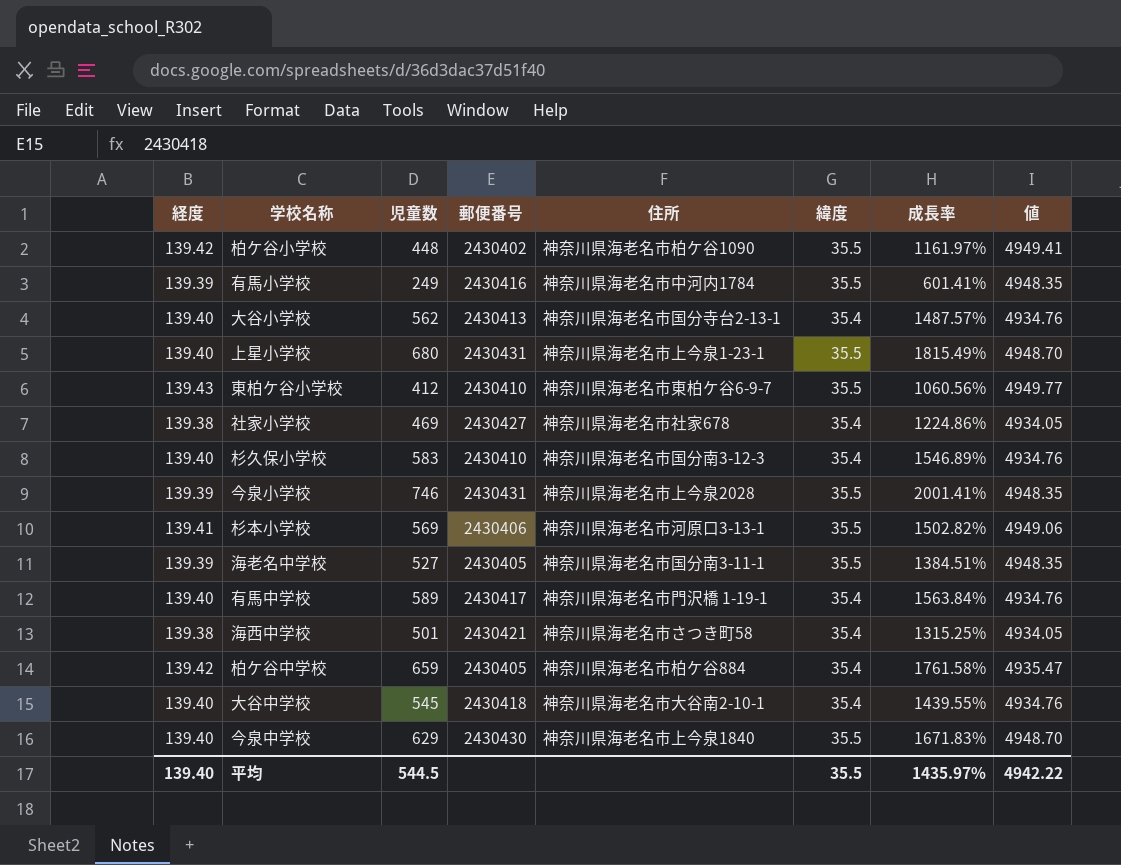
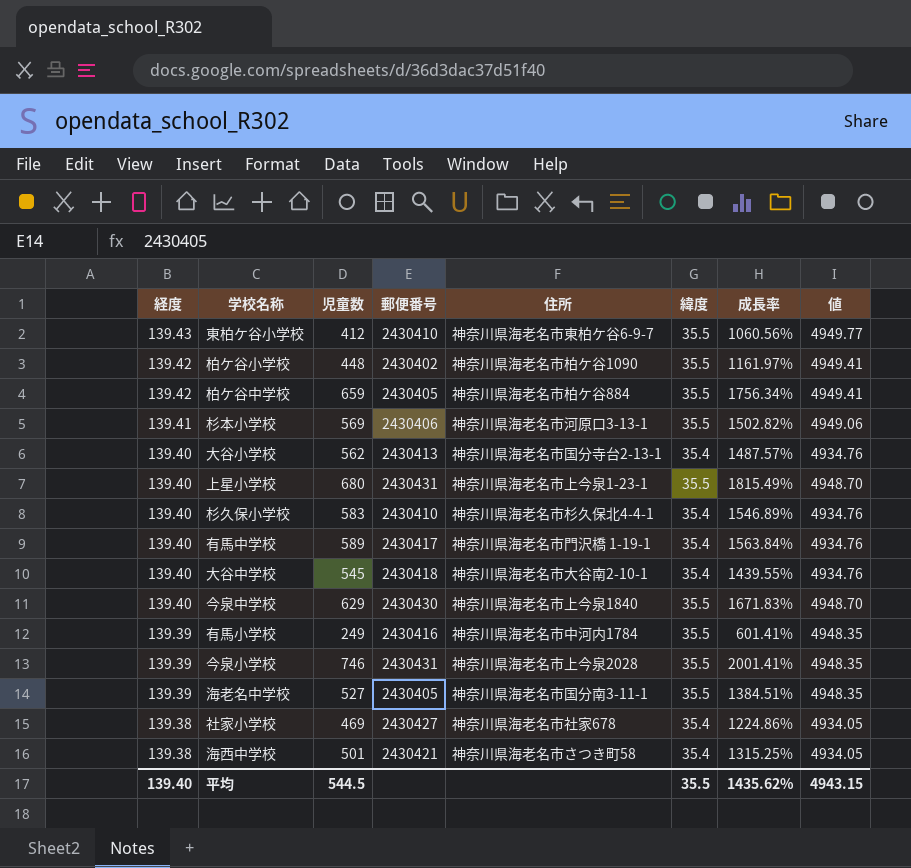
row order: none -> 経度 descending
柏ケ谷中学校 | 緯度: 35.4 -> 35.5
柏ケ谷中学校 | 成長率: 1761.58% -> 1756.34%
柏ケ谷中学校 | 値: 4935.47 -> 4949.41
杉久保小学校 | 住所: 神奈川県海老名市国分南3-12-3 -> 神奈川県海老名市杉久保北4-4-1
平均 | 成長率: 1435.97% -> 1435.62%
平均 | 値: 4942.22 -> 4943.15

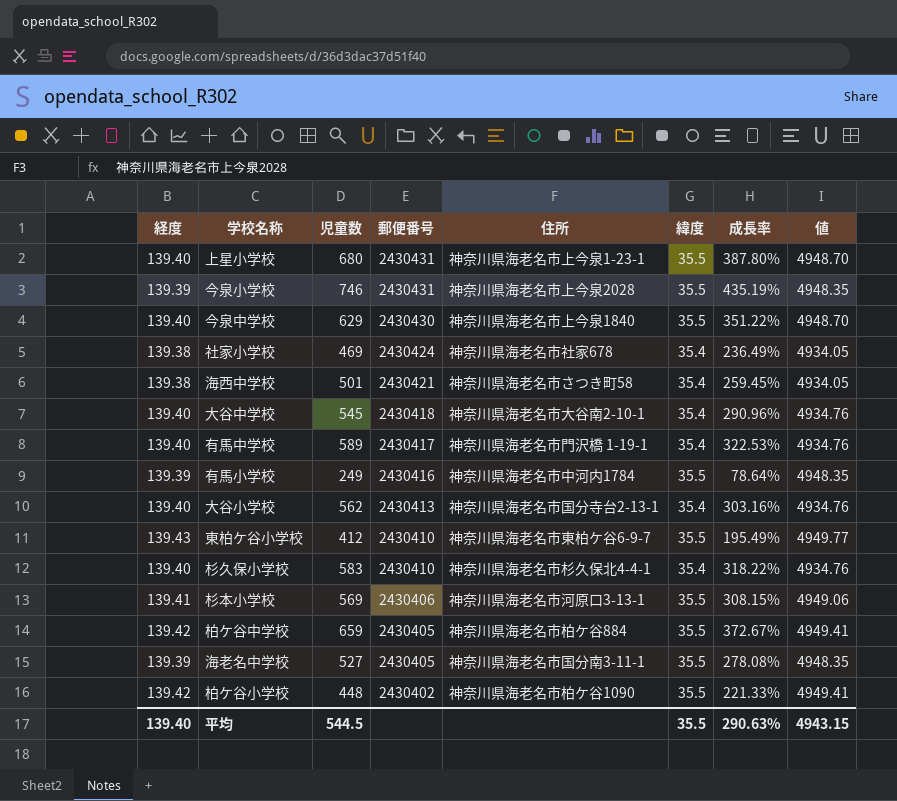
row order: 経度 descending -> 郵便番号 descending
column 成長率 | formula: ([児童数] - [緯度]) / [緯度] -> ([児童数] - [経度]) / [経度]
社家小学校 | 郵便番号: 2430427 -> 2430424
平均 | 成長率: 1435.62% -> 290.63%

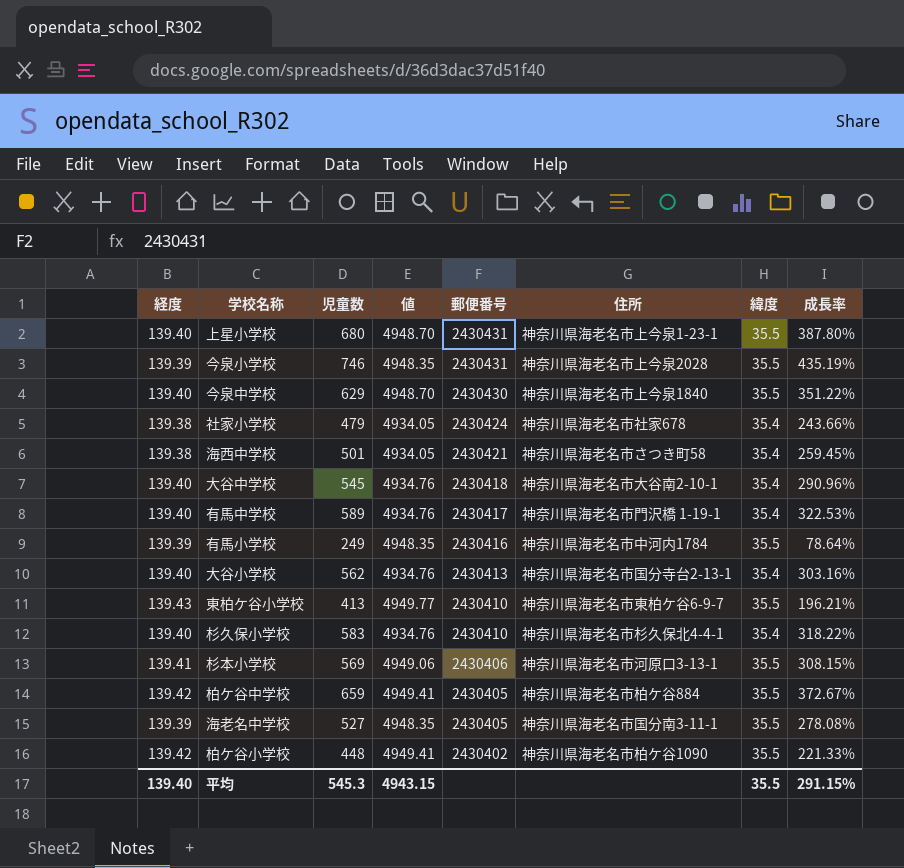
column 値 | position: 8 -> 4
社家小学校 | 児童数: 469 -> 479
社家小学校 | 成長率: 236.49% -> 243.66%
東柏ケ谷小学校 | 児童数: 412 -> 413
東柏ケ谷小学校 | 成長率: 195.49% -> 196.21%
平均 | 児童数: 544.5 -> 545.3
平均 | 成長率: 290.63% -> 291.15%

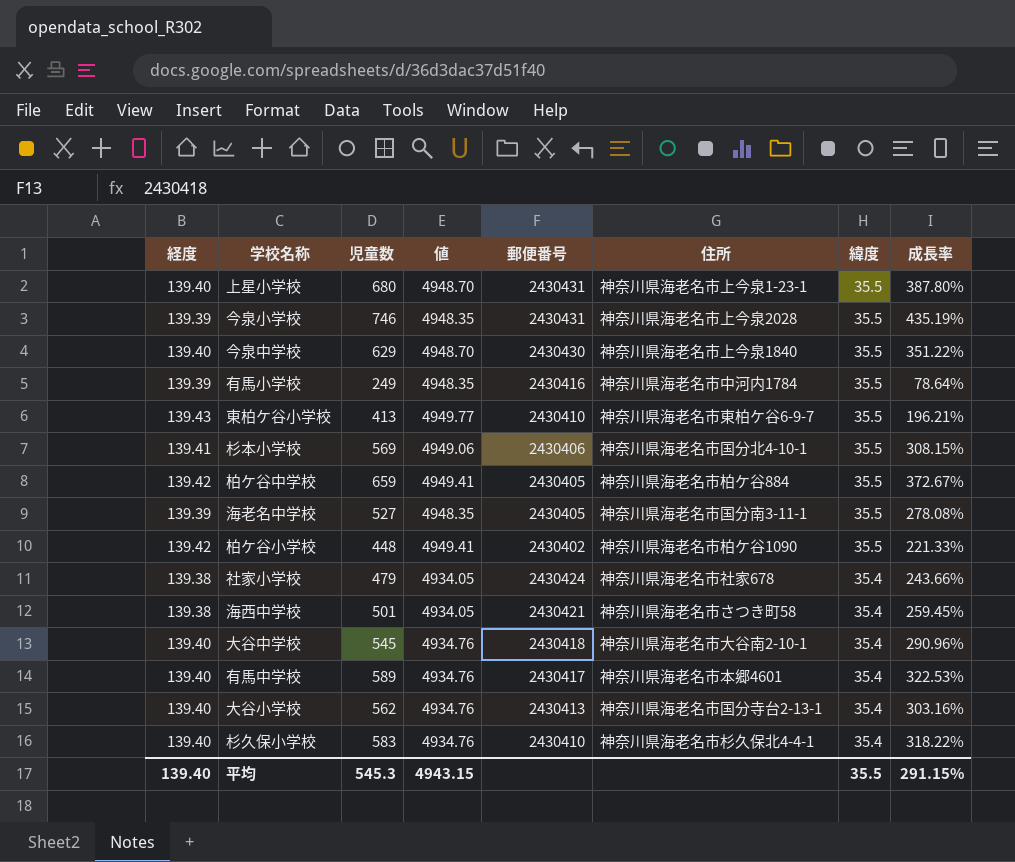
row order: 郵便番号 descending -> 緯度 descending
杉本小学校 | 住所: 神奈川県海老名市河原口3-13-1 -> 神奈川県海老名市国分北4-10-1
有馬中学校 | 住所: 神奈川県海老名市門沢橋 1-19-1 -> 神奈川県海老名市本郷4601

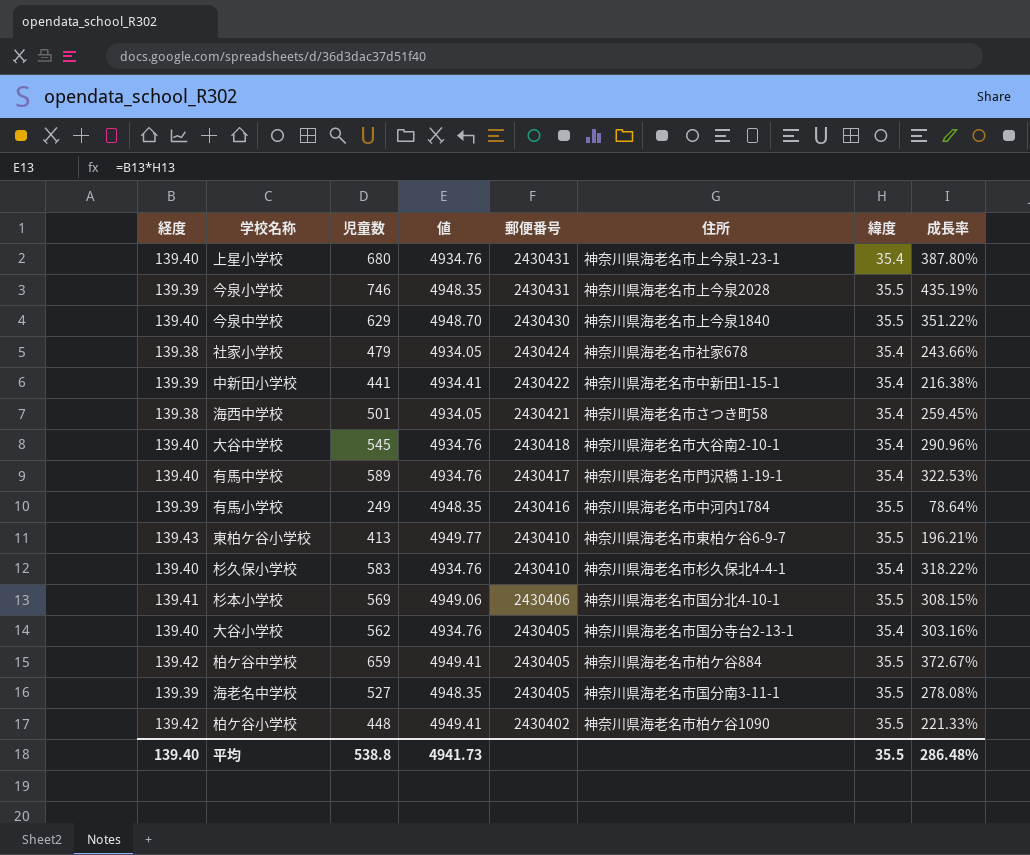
row order: 緯度 descending -> 郵便番号 descending
上星小学校 | 値: 4948.70 -> 4934.76
上星小学校 | 緯度: 35.5 -> 35.4
row 中新田小学校: none -> 139.39 | 441 | 4934.41 | 2430422 | 神奈川県海老名市中新田1-15-1 | 35.4 | 216.38%
有馬中学校 | 住所: 神奈川県海老名市本郷4601 -> 神奈川県海老名市門沢橋 1-19-1
大谷小学校 | 郵便番号: 2430413 -> 2430405
平均 | 児童数: 545.3 -> 538.8
平均 | 値: 4943.15 -> 4941.73
平均 | 成長率: 291.15% -> 286.48%

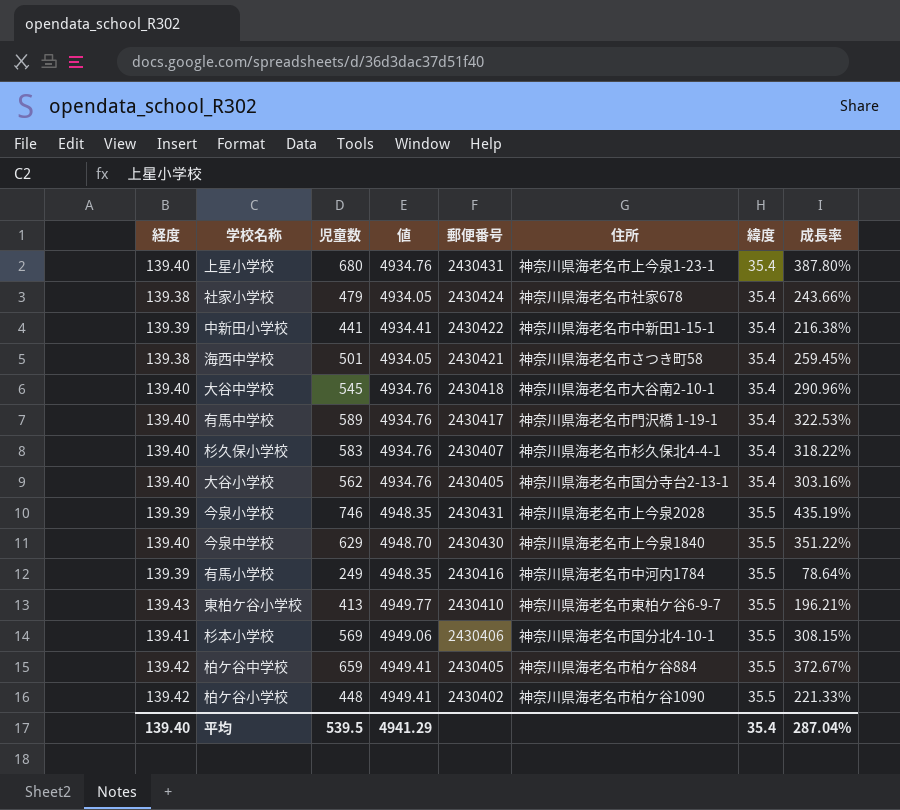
row order: 郵便番号 descending -> 緯度 ascending
row 海老名中学校: 139.39 | 527 | 4948.35 | 2430405 | 神奈川県海老名市国分南3-11-1 | 35.5 | 278.08% -> none
杉久保小学校 | 郵便番号: 2430410 -> 2430407
平均 | 児童数: 538.8 -> 539.5
平均 | 値: 4941.73 -> 4941.29
平均 | 緯度: 35.5 -> 35.4
平均 | 成長率: 286.48% -> 287.04%

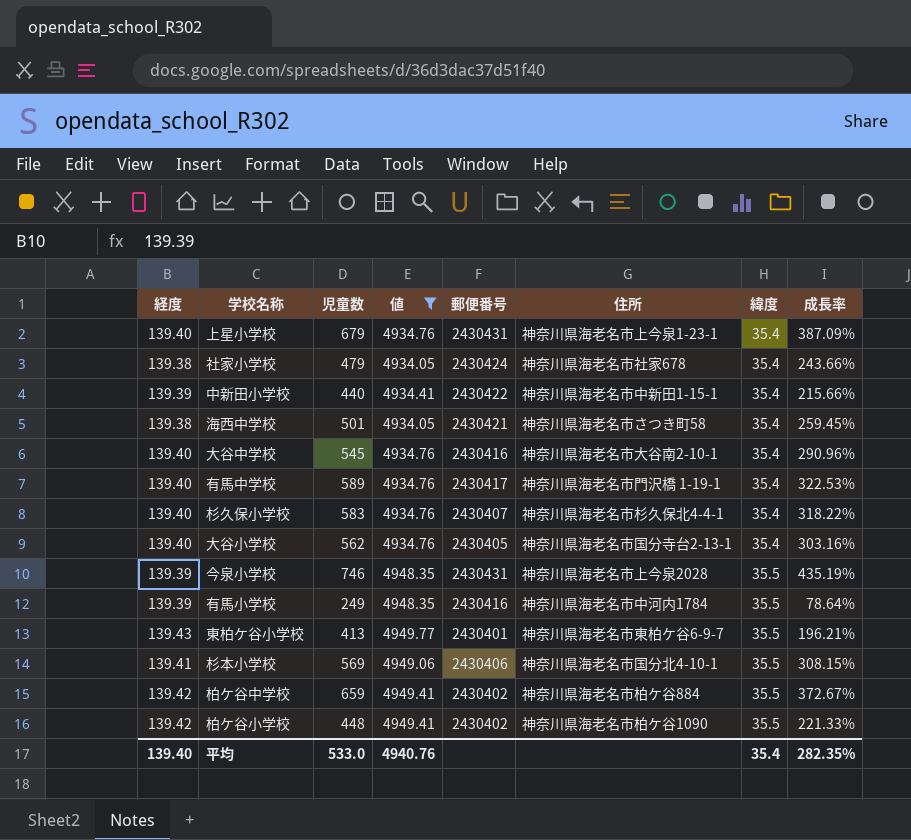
filter: none -> 値 != 4948.70
上星小学校 | 児童数: 680 -> 679
上星小学校 | 成長率: 387.80% -> 387.09%
中新田小学校 | 児童数: 441 -> 440
中新田小学校 | 成長率: 216.38% -> 215.66%
大谷中学校 | 郵便番号: 2430418 -> 2430416
東柏ケ谷小学校 | 郵便番号: 2430410 -> 2430401
柏ケ谷中学校 | 郵便番号: 2430405 -> 2430402
平均 | 児童数: 539.5 -> 533.0
平均 | 値: 4941.29 -> 4940.76
平均 | 成長率: 287.04% -> 282.35%

